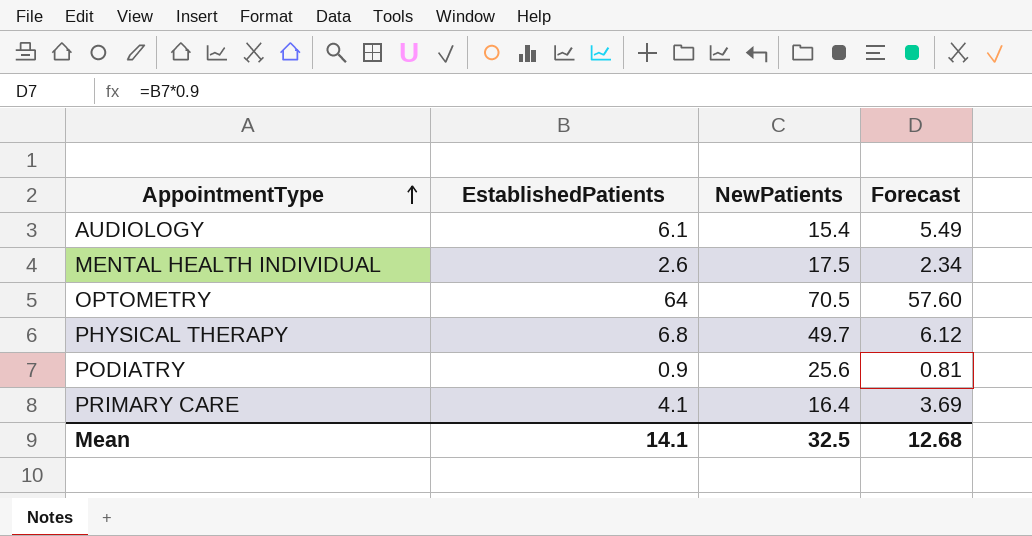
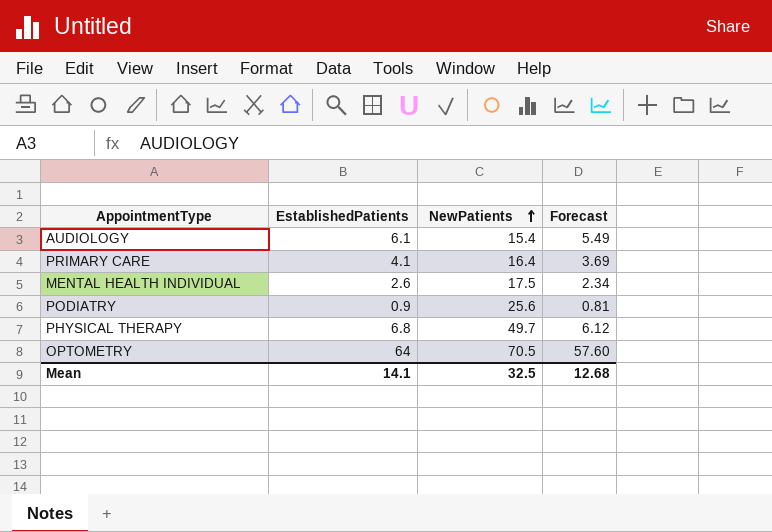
row order: AppointmentType ascending -> NewPatients ascending

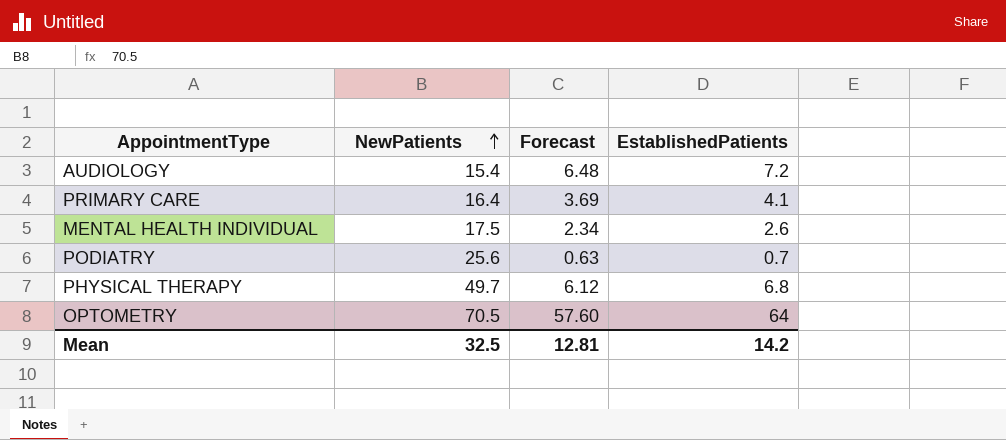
column EstablishedPatients | position: 2 -> 4
AUDIOLOGY | Forecast: 5.49 -> 6.48
AUDIOLOGY | EstablishedPatients: 6.1 -> 7.2
PODIATRY | Forecast: 0.81 -> 0.63
PODIATRY | EstablishedPatients: 0.9 -> 0.7
Mean | Forecast: 12.68 -> 12.81
Mean | EstablishedPatients: 14.1 -> 14.2

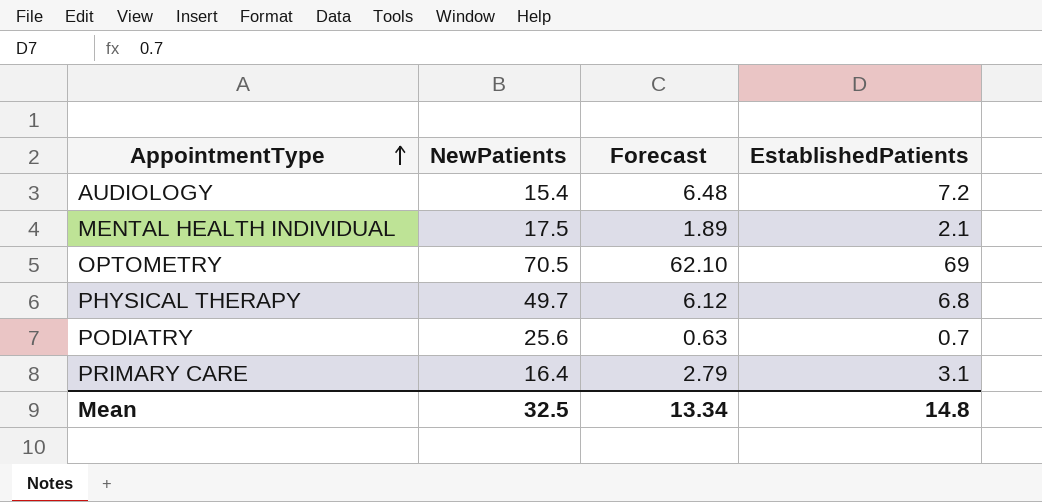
row order: NewPatients ascending -> AppointmentType ascending
MENTAL HEALTH INDIVIDUAL | Forecast: 2.34 -> 1.89
MENTAL HEALTH INDIVIDUAL | EstablishedPatients: 2.6 -> 2.1
OPTOMETRY | Forecast: 57.60 -> 62.10
OPTOMETRY | EstablishedPatients: 64 -> 69
PRIMARY CARE | Forecast: 3.69 -> 2.79
PRIMARY CARE | EstablishedPatients: 4.1 -> 3.1
Mean | Forecast: 12.81 -> 13.34
Mean | EstablishedPatients: 14.2 -> 14.8

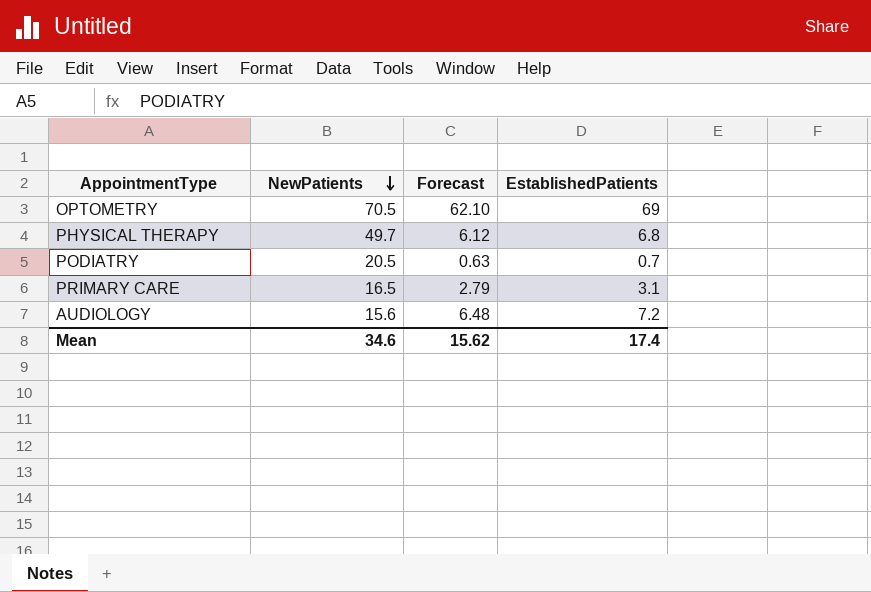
row order: AppointmentType ascending -> NewPatients descending
row MENTAL HEALTH INDIVIDUAL: 17.5 | 1.89 | 2.1 -> none
PODIATRY | NewPatients: 25.6 -> 20.5
PRIMARY CARE | NewPatients: 16.4 -> 16.5
AUDIOLOGY | NewPatients: 15.4 -> 15.6
Mean | NewPatients: 32.5 -> 34.6
Mean | Forecast: 13.34 -> 15.62
Mean | EstablishedPatients: 14.8 -> 17.4

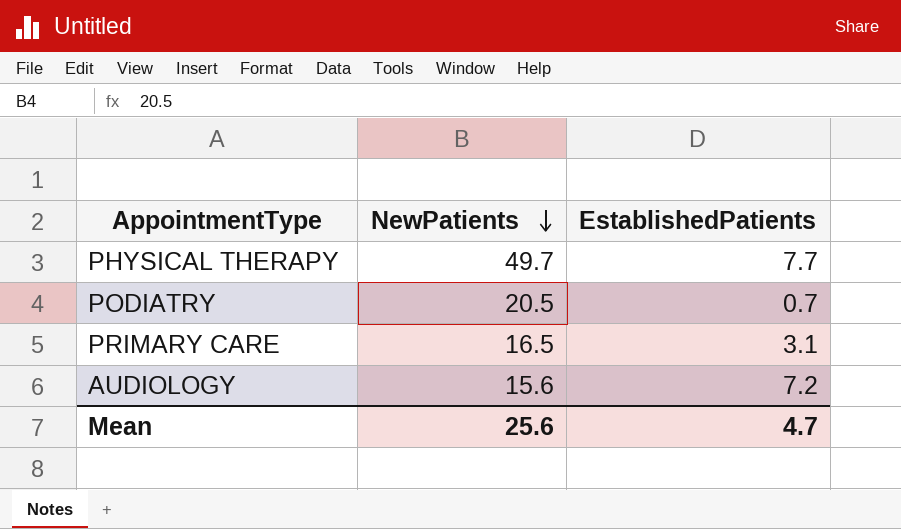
column Forecast | formula: [EstablishedPatients] * 0.9 -> none
row OPTOMETRY: 70.5 | 62.10 | 69 -> none
PHYSICAL THERAPY | EstablishedPatients: 6.8 -> 7.7
Mean | NewPatients: 34.6 -> 25.6
Mean | EstablishedPatients: 17.4 -> 4.7

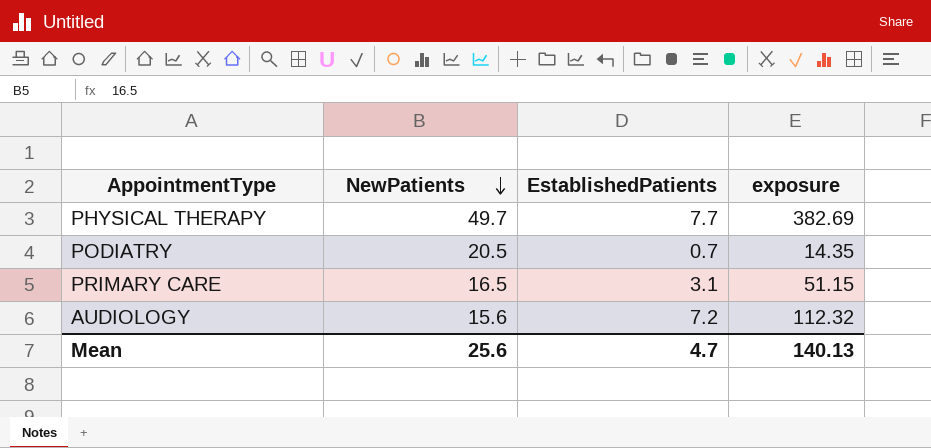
column exposure | formula: none -> [NewPatients] * [EstablishedPatients]

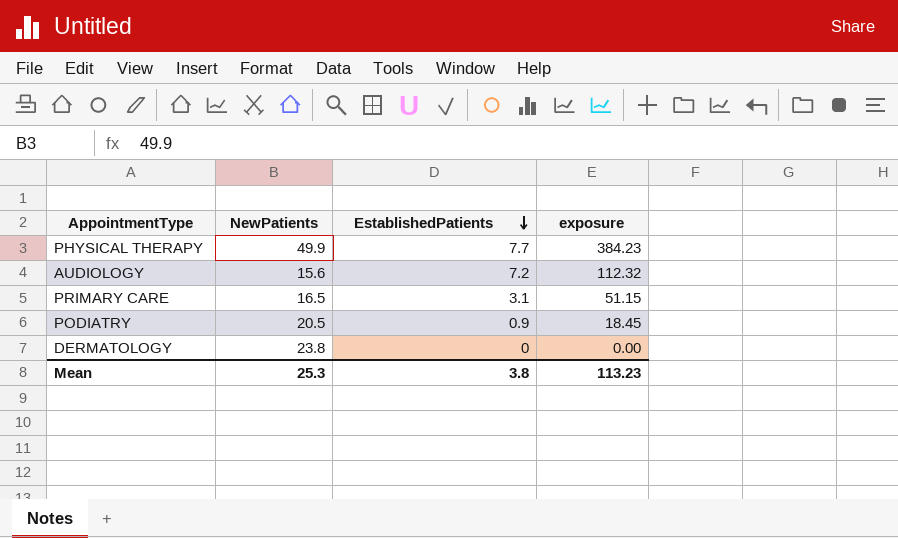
row order: NewPatients descending -> EstablishedPatients descending
PHYSICAL THERAPY | NewPatients: 49.7 -> 49.9
PHYSICAL THERAPY | exposure: 382.69 -> 384.23
PODIATRY | EstablishedPatients: 0.7 -> 0.9
PODIATRY | exposure: 14.35 -> 18.45
row DERMATOLOGY: none -> 23.8 | 0 | 0.00
Mean | NewPatients: 25.6 -> 25.3
Mean | EstablishedPatients: 4.7 -> 3.8
Mean | exposure: 140.13 -> 113.23

